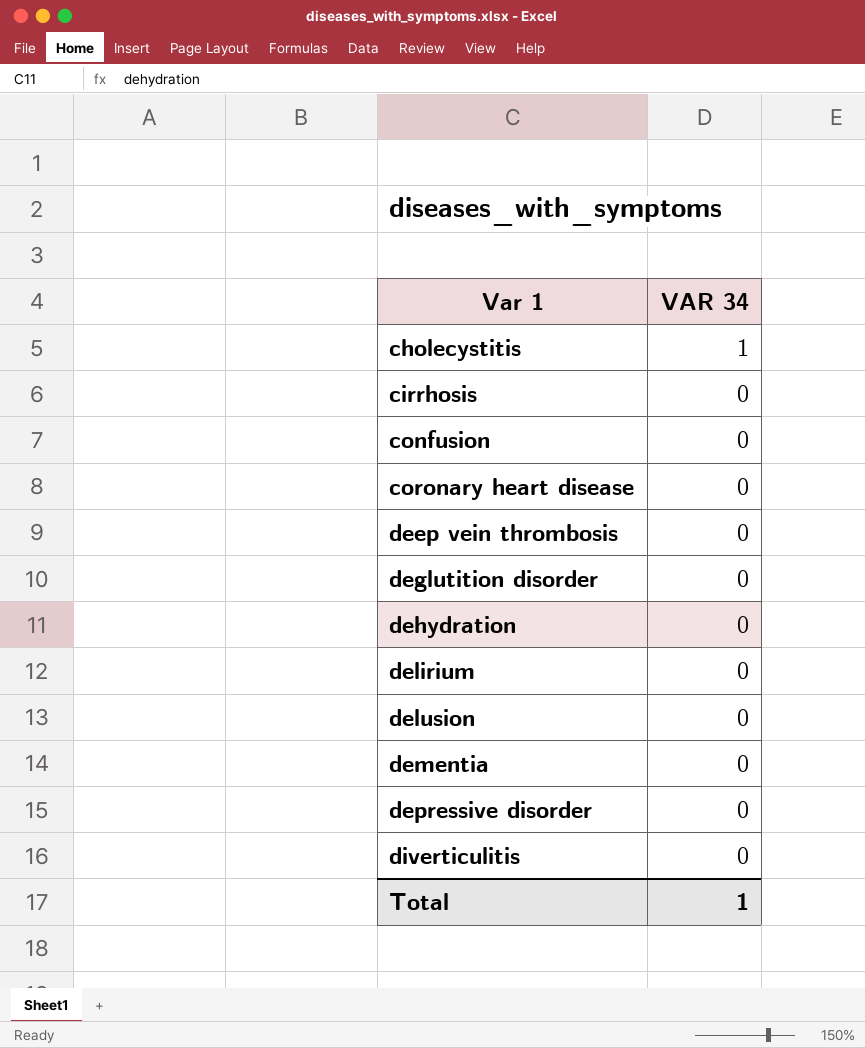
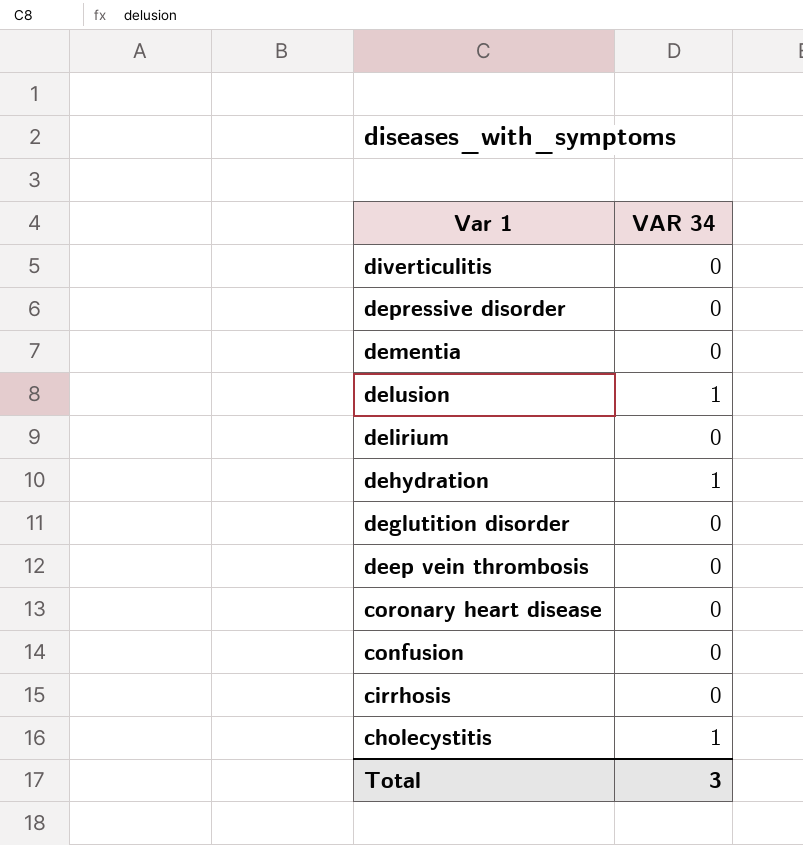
row order: Var 1 ascending -> Var 1 descending
delusion | VAR 34: 0 -> 1
dehydration | VAR 34: 0 -> 1
Total | VAR 34: 1 -> 3

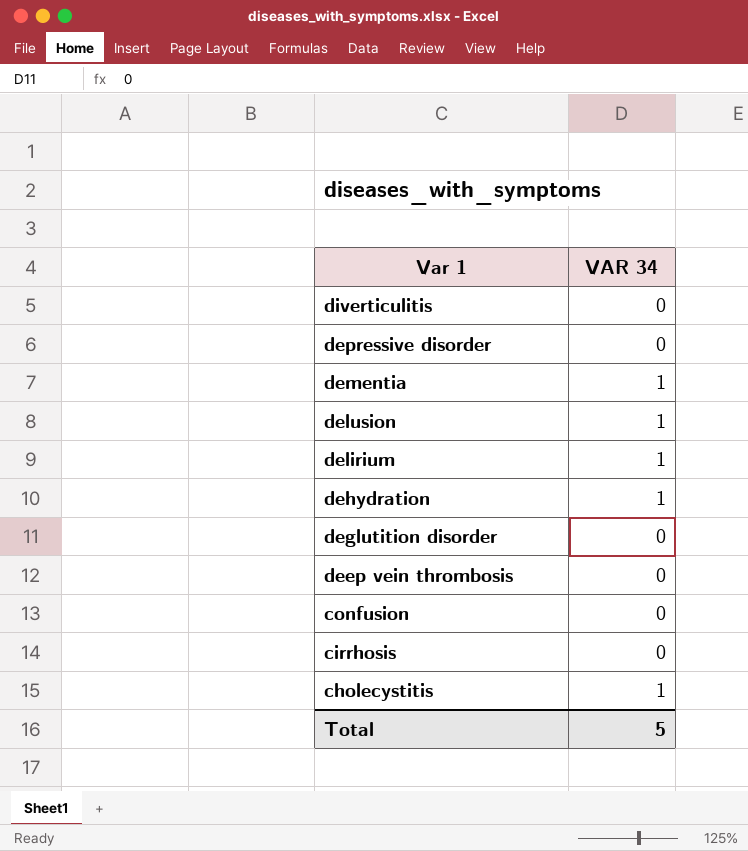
row coronary heart disease: 0 -> none
dementia | VAR 34: 0 -> 1
delirium | VAR 34: 0 -> 1
Total | VAR 34: 3 -> 5

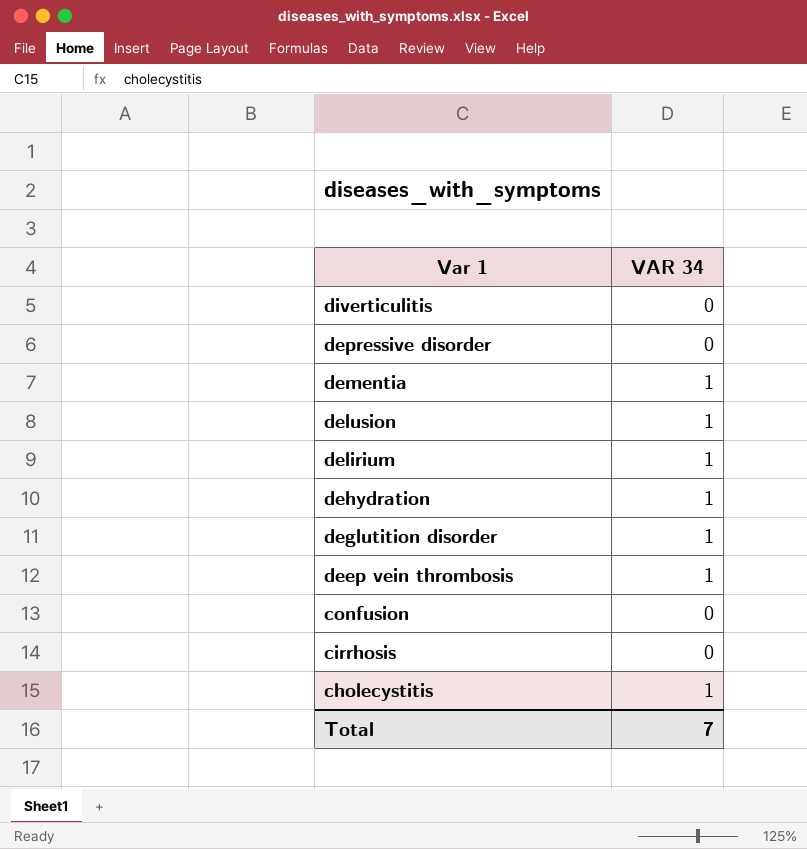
deglutition disorder | VAR 34: 0 -> 1
deep vein thrombosis | VAR 34: 0 -> 1
Total | VAR 34: 5 -> 7

